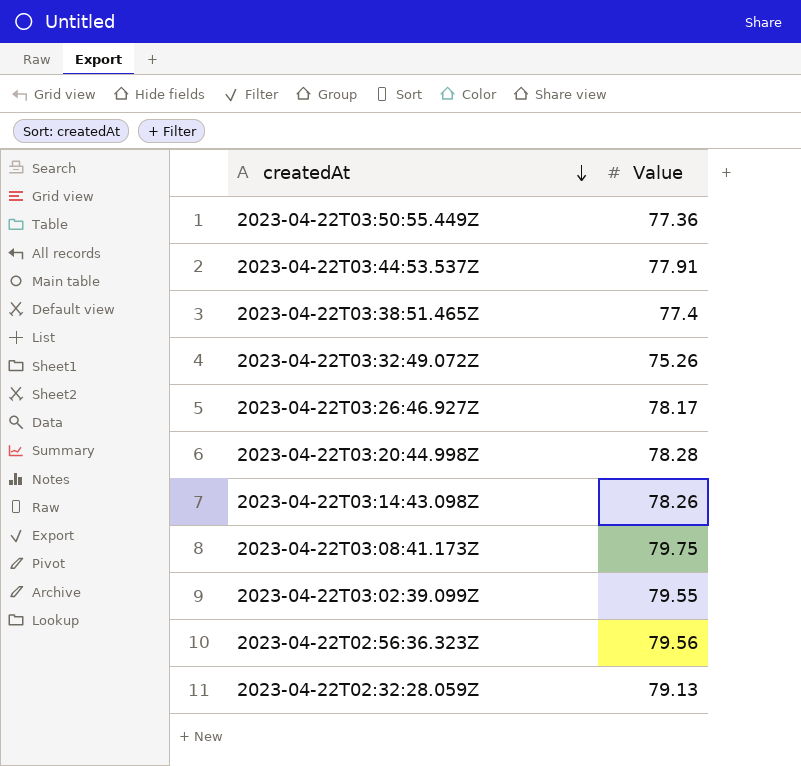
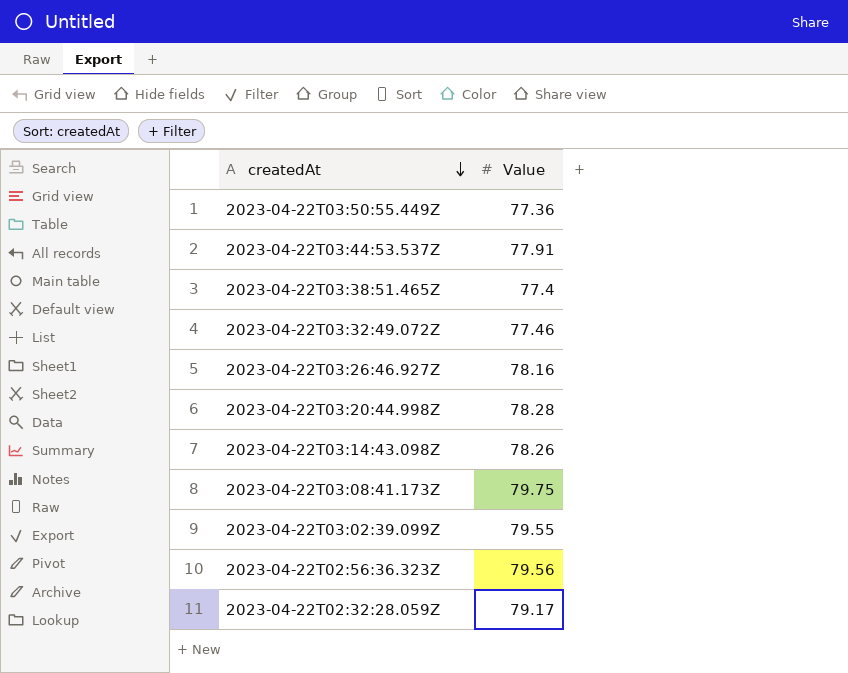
2023-04-22T03:32:49.072Z | Value: 75.26 -> 77.46
2023-04-22T03:26:46.927Z | Value: 78.17 -> 78.16
2023-04-22T02:32:28.059Z | Value: 79.13 -> 79.17

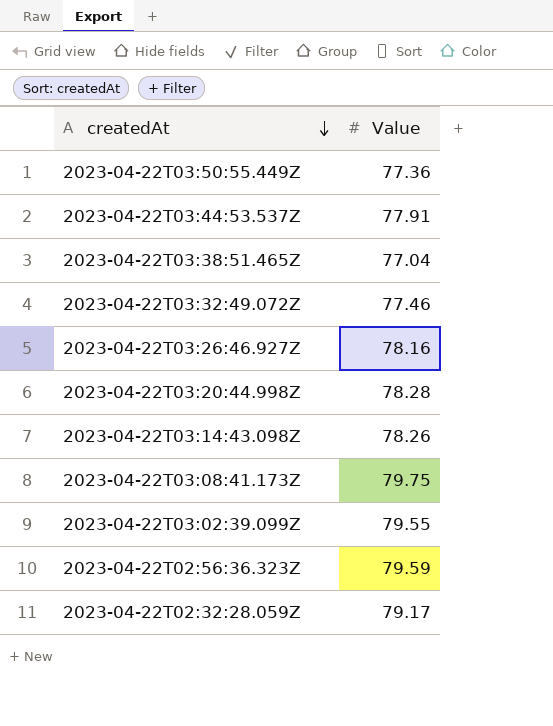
2023-04-22T03:38:51.465Z | Value: 77.4 -> 77.04
2023-04-22T02:56:36.323Z | Value: 79.56 -> 79.59

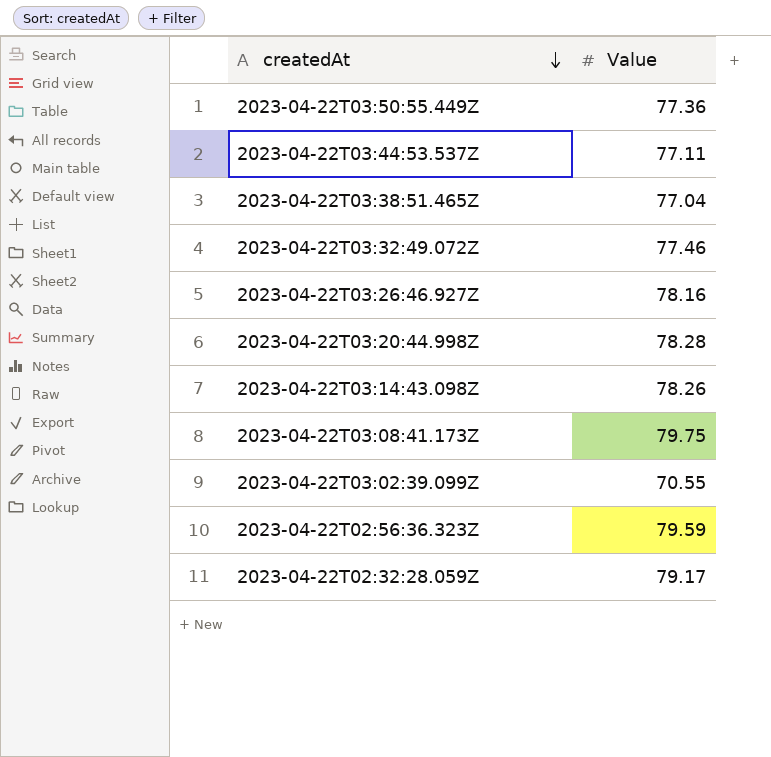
2023-04-22T03:44:53.537Z | Value: 77.91 -> 77.11
2023-04-22T03:02:39.099Z | Value: 79.55 -> 70.55

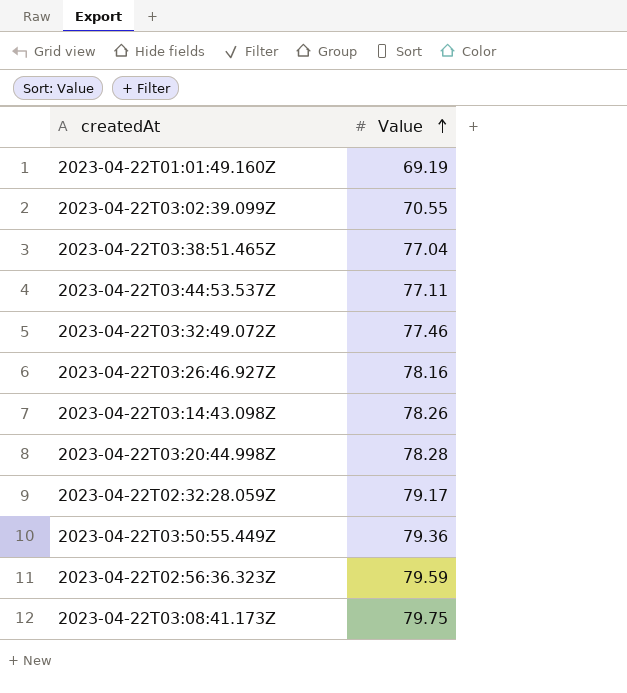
row order: createdAt descending -> Value ascending
row 2023-04-22T01:01:49.160Z: none -> 69.19
2023-04-22T03:50:55.449Z | Value: 77.36 -> 79.36

